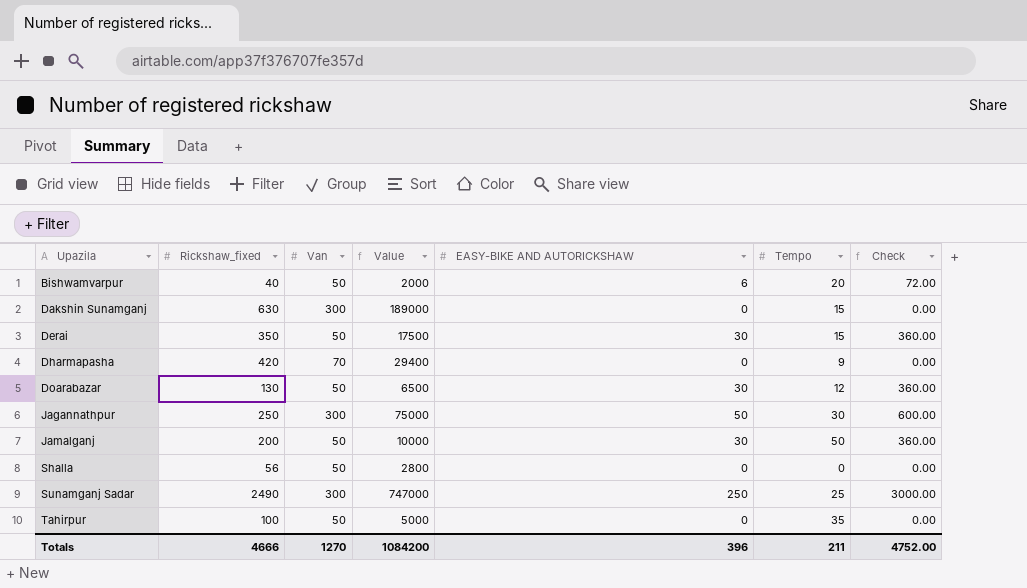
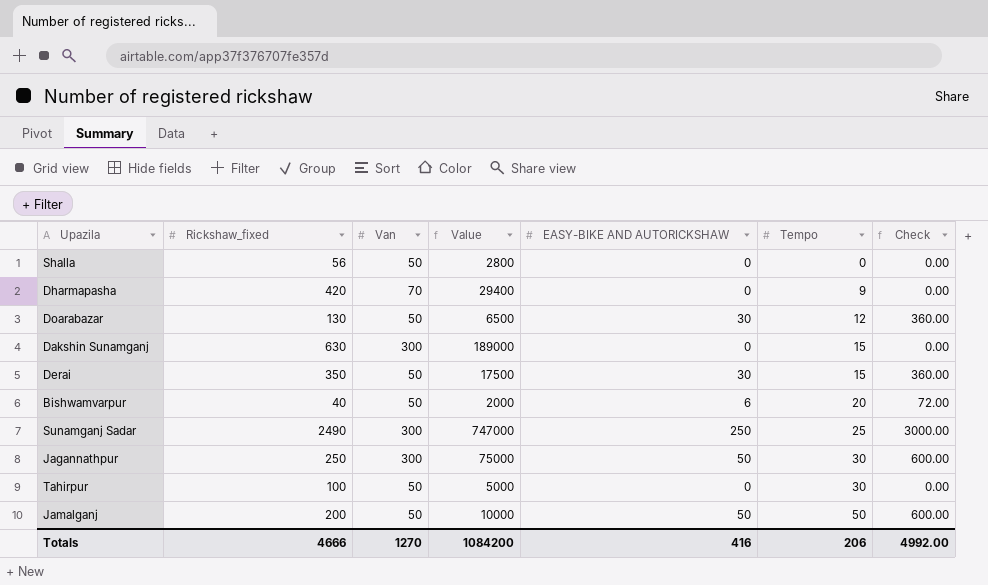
row order: Upazila ascending -> Tempo ascending
Tahirpur | Tempo: 35 -> 30
Jamalganj | EASY-BIKE AND AUTORICKSHAW: 30 -> 50
Jamalganj | Check: 360.00 -> 600.00
Totals | EASY-BIKE AND AUTORICKSHAW: 396 -> 416
Totals | Tempo: 211 -> 206
Totals | Check: 4752.00 -> 4992.00

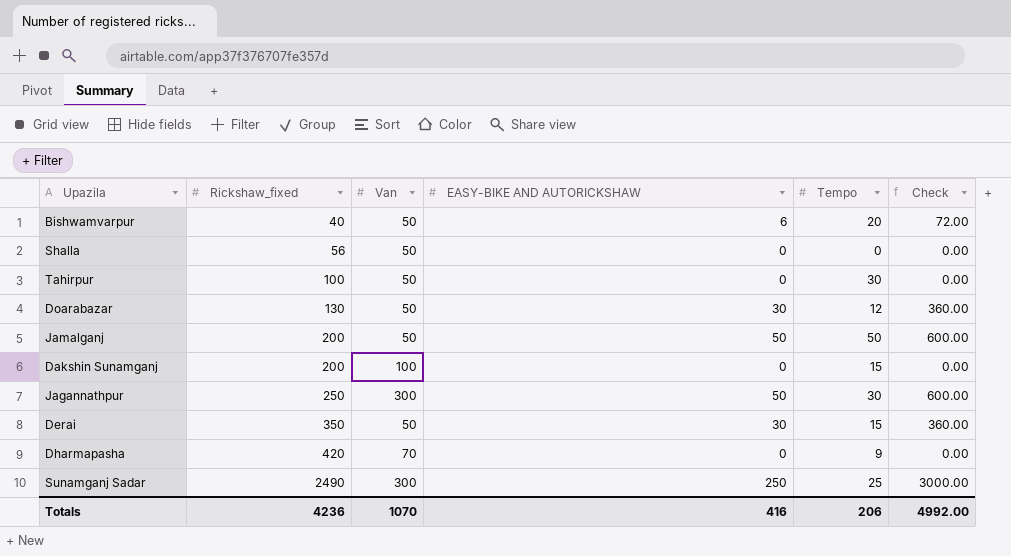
row order: Tempo ascending -> Rickshaw_fixed ascending
column Value | formula: [Rickshaw_fixed] * [Van] -> none
Dakshin Sunamganj | Rickshaw_fixed: 630 -> 200
Dakshin Sunamganj | Van: 300 -> 100
Totals | Rickshaw_fixed: 4666 -> 4236
Totals | Van: 1270 -> 1070

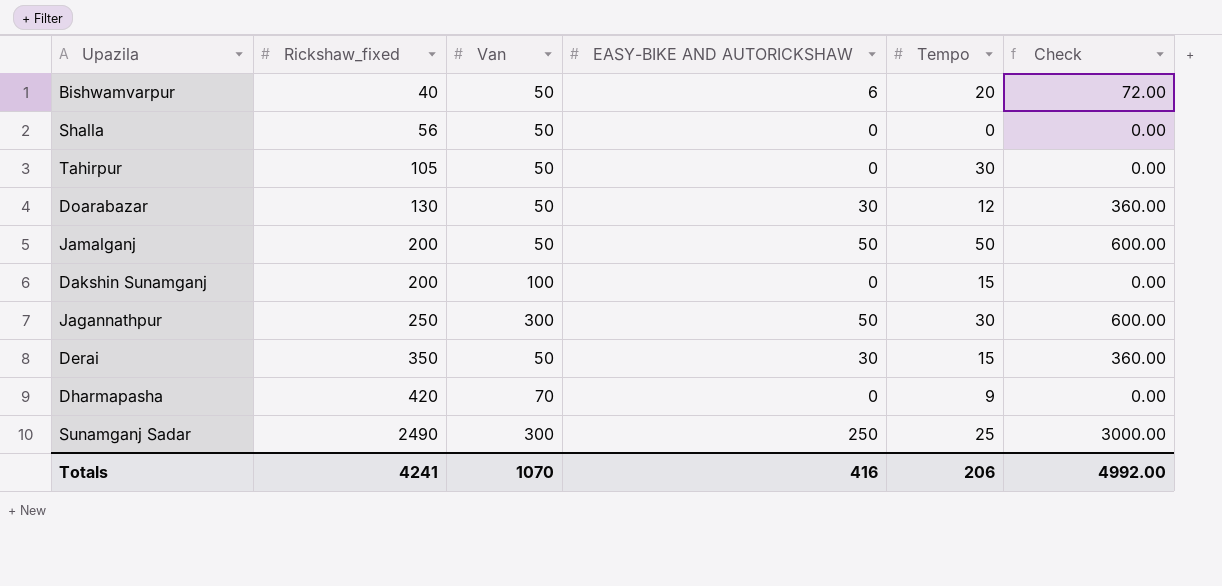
Tahirpur | Rickshaw_fixed: 100 -> 105
Totals | Rickshaw_fixed: 4236 -> 4241

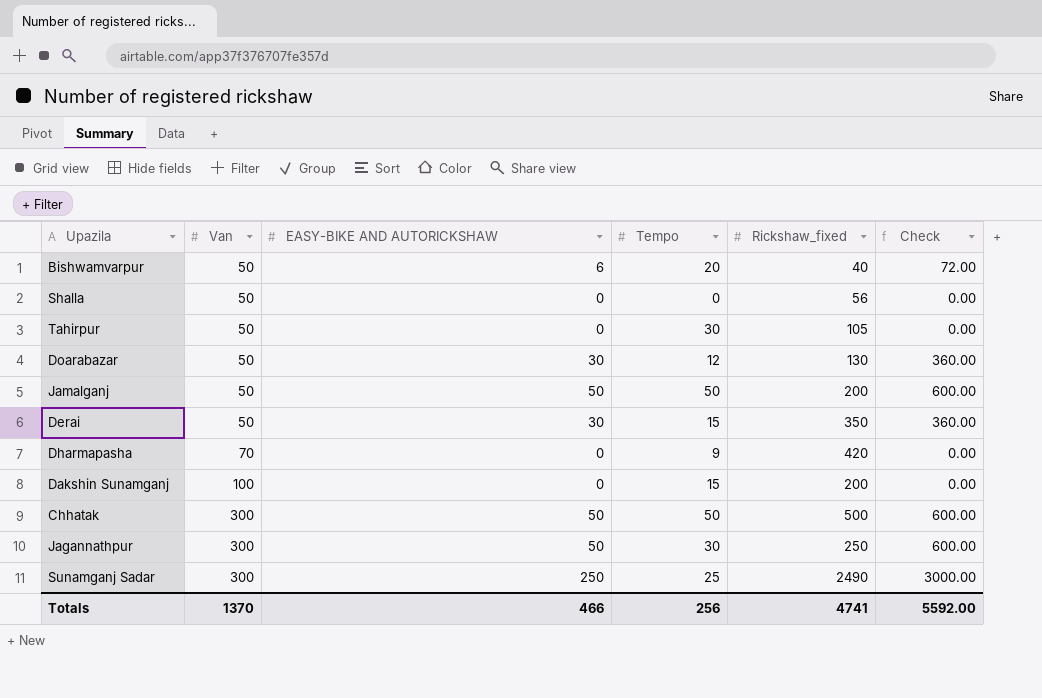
row order: Rickshaw_fixed ascending -> Van ascending
column Rickshaw_fixed | position: 2 -> 5
row Chhatak: none -> 300 | 50 | 50 | 500 | 600.00
Totals | Van: 1070 -> 1370
Totals | EASY-BIKE AND AUTORICKSHAW: 416 -> 466
Totals | Tempo: 206 -> 256
Totals | Rickshaw_fixed: 4241 -> 4741
Totals | Check: 4992.00 -> 5592.00

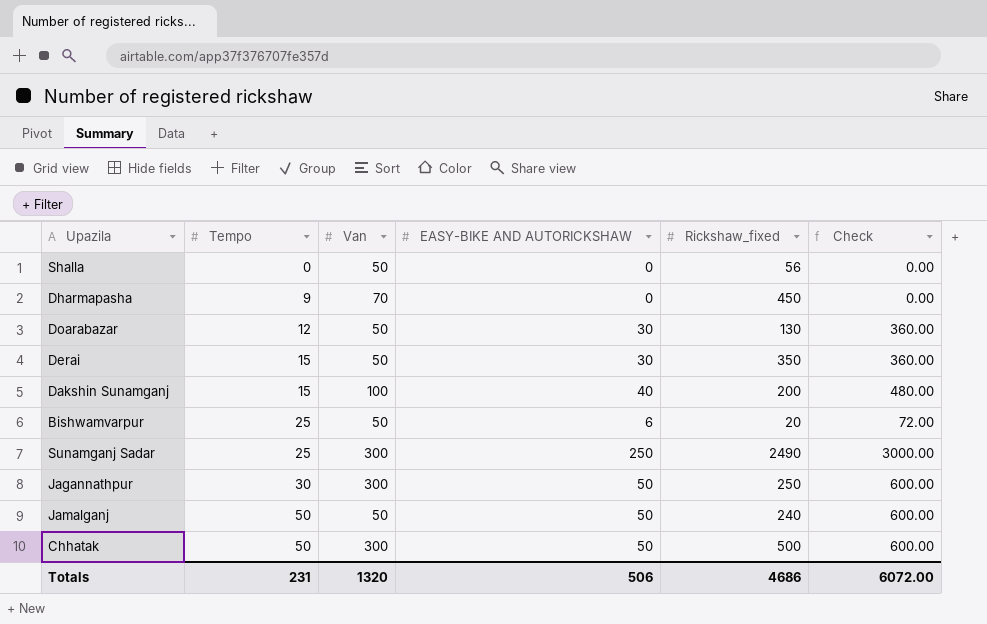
row order: Van ascending -> Tempo ascending
column Tempo | position: 4 -> 2
row Tahirpur: 50 | 0 | 30 | 105 | 0.00 -> none
Dharmapasha | Rickshaw_fixed: 420 -> 450
Dakshin Sunamganj | EASY-BIKE AND AUTORICKSHAW: 0 -> 40
Dakshin Sunamganj | Check: 0.00 -> 480.00
Bishwamvarpur | Tempo: 20 -> 25
Bishwamvarpur | Rickshaw_fixed: 40 -> 20
Jamalganj | Rickshaw_fixed: 200 -> 240
Totals | Tempo: 256 -> 231
Totals | Van: 1370 -> 1320
Totals | EASY-BIKE AND AUTORICKSHAW: 466 -> 506
Totals | Rickshaw_fixed: 4741 -> 4686
Totals | Check: 5592.00 -> 6072.00

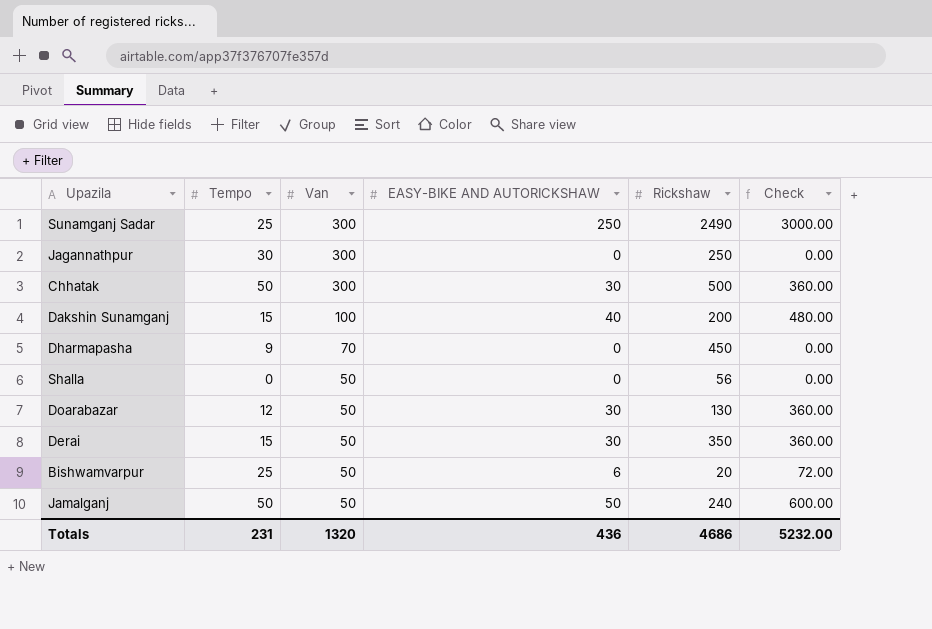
row order: Tempo ascending -> Van descending
column name: Rickshaw_fixed -> Rickshaw
Jagannathpur | EASY-BIKE AND AUTORICKSHAW: 50 -> 0
Jagannathpur | Check: 600.00 -> 0.00
Chhatak | EASY-BIKE AND AUTORICKSHAW: 50 -> 30
Chhatak | Check: 600.00 -> 360.00
Totals | EASY-BIKE AND AUTORICKSHAW: 506 -> 436
Totals | Check: 6072.00 -> 5232.00

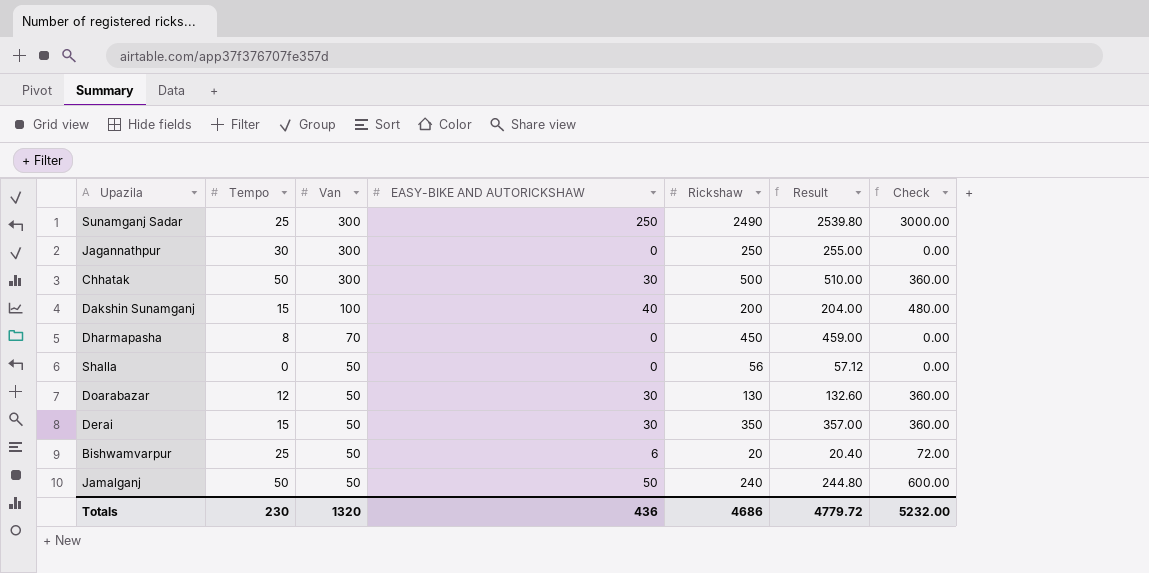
column Result | formula: none -> [Rickshaw] * 1.02
Dharmapasha | Tempo: 9 -> 8
Totals | Tempo: 231 -> 230

